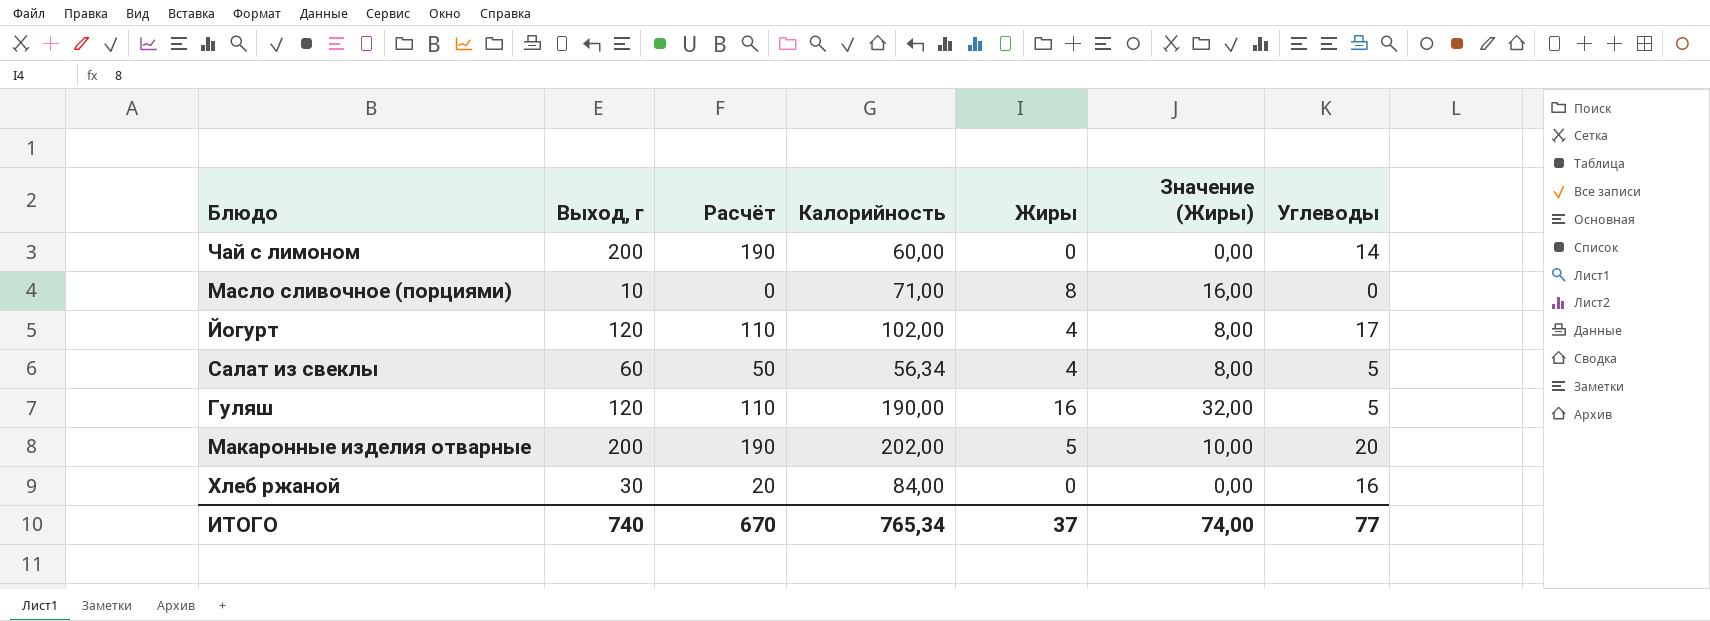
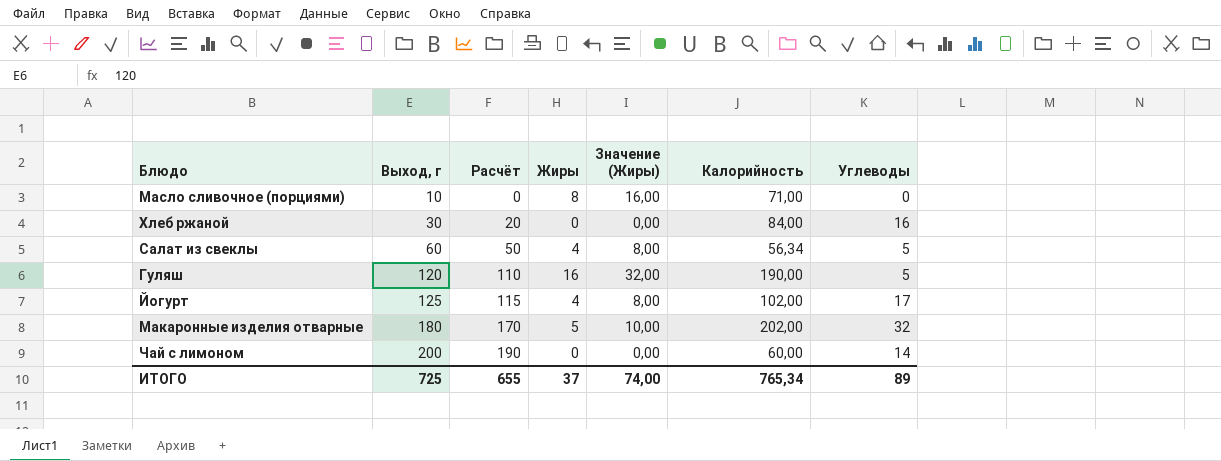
row order: none -> Выход, г ascending
column Калорийность | position: 4 -> 6
Йогурт | Выход, г: 120 -> 125
Йогурт | Расчёт: 110 -> 115
Макаронные изделия отварные | Выход, г: 200 -> 180
Макаронные изделия отварные | Расчёт: 190 -> 170
Макаронные изделия отварные | Углеводы: 20 -> 32
ИТОГО | Выход, г: 740 -> 725
ИТОГО | Расчёт: 670 -> 655
ИТОГО | Углеводы: 77 -> 89

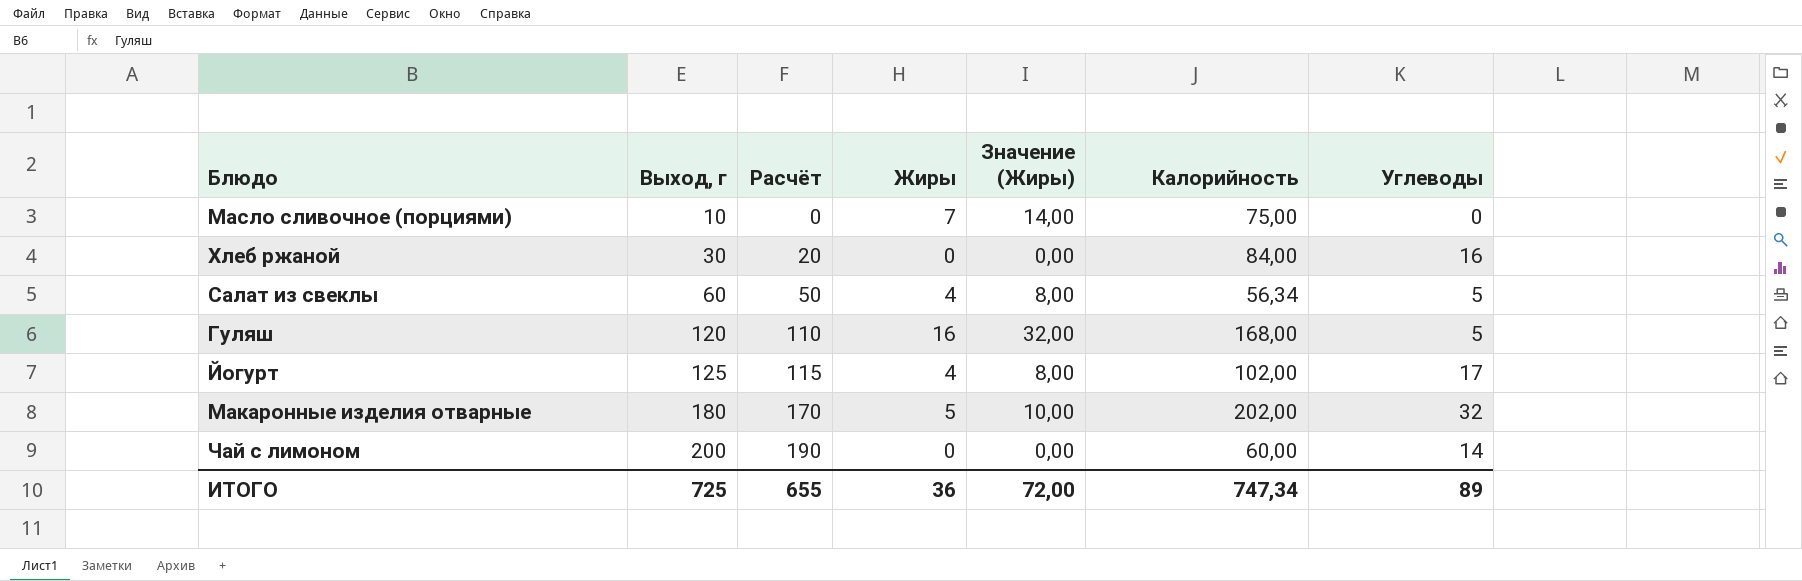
Масло сливочное (порциями) | Жиры: 8 -> 7
Масло сливочное (порциями) | Значение (Жиры): 16,00 -> 14,00
Масло сливочное (порциями) | Калорийность: 71,00 -> 75,00
Гуляш | Калорийность: 190,00 -> 168,00
ИТОГО | Жиры: 37 -> 36
ИТОГО | Значение (Жиры): 74,00 -> 72,00
ИТОГО | Калорийность: 765,34 -> 747,34

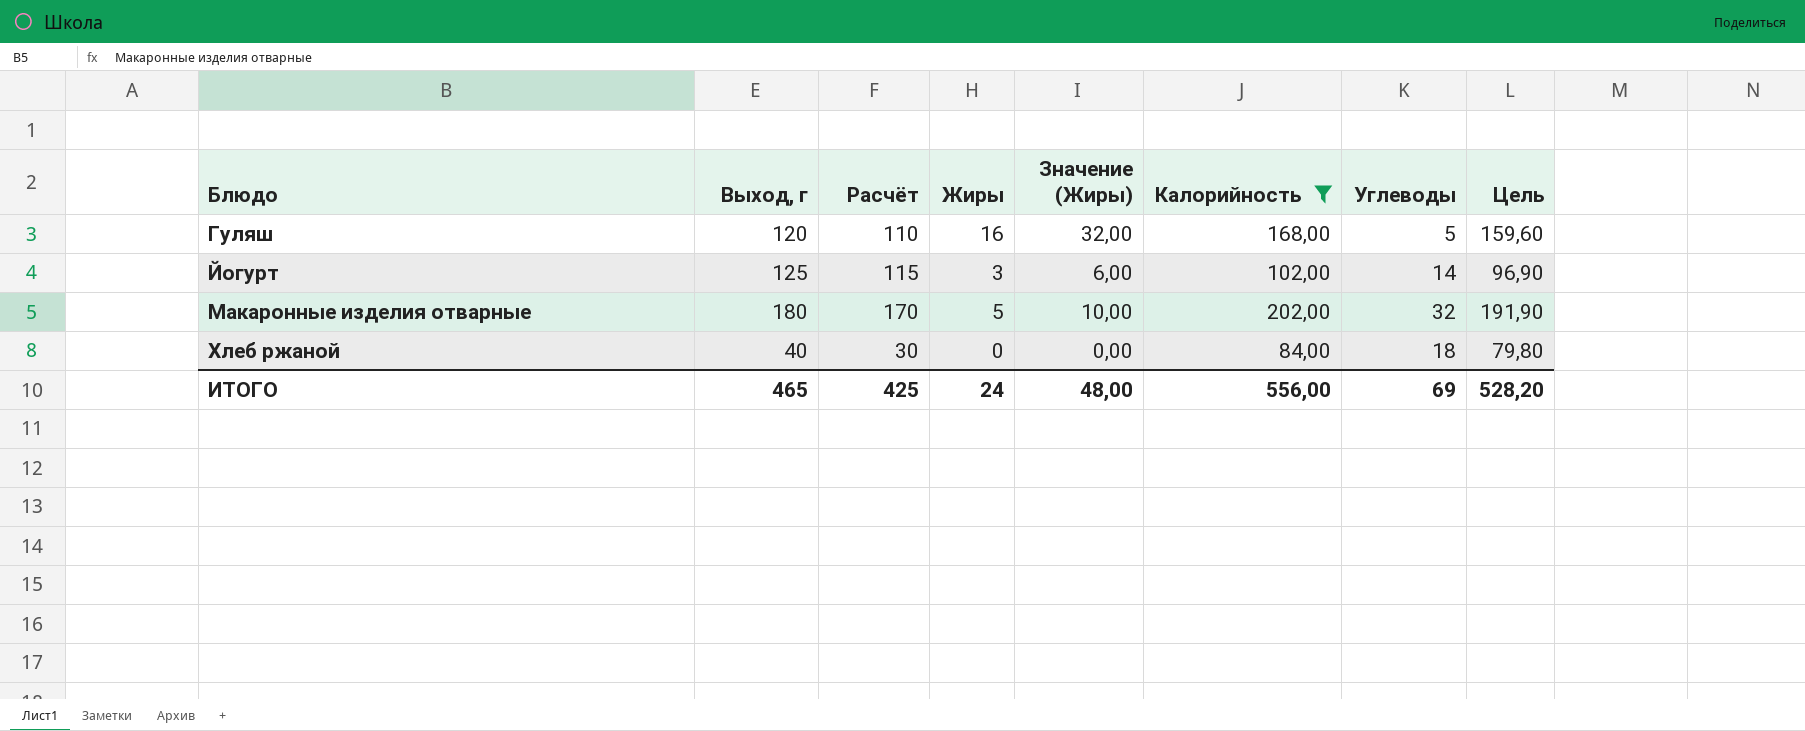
filter: none -> Калорийность >= 84,00
row order: Выход, г ascending -> Блюдо ascending
column Цель | formula: none -> [Калорийность] * 0,95
Йогурт | Жиры: 4 -> 3
Йогурт | Значение (Жиры): 8,00 -> 6,00
Йогурт | Углеводы: 17 -> 14
Хлеб ржаной | Выход, г: 30 -> 40
Хлеб ржаной | Расчёт: 20 -> 30
Хлеб ржаной | Углеводы: 16 -> 18
ИТОГО | Выход, г: 725 -> 465
ИТОГО | Расчёт: 655 -> 425
ИТОГО | Жиры: 36 -> 24
ИТОГО | Значение (Жиры): 72,00 -> 48,00
ИТОГО | Калорийность: 747,34 -> 556,00
ИТОГО | Углеводы: 89 -> 69

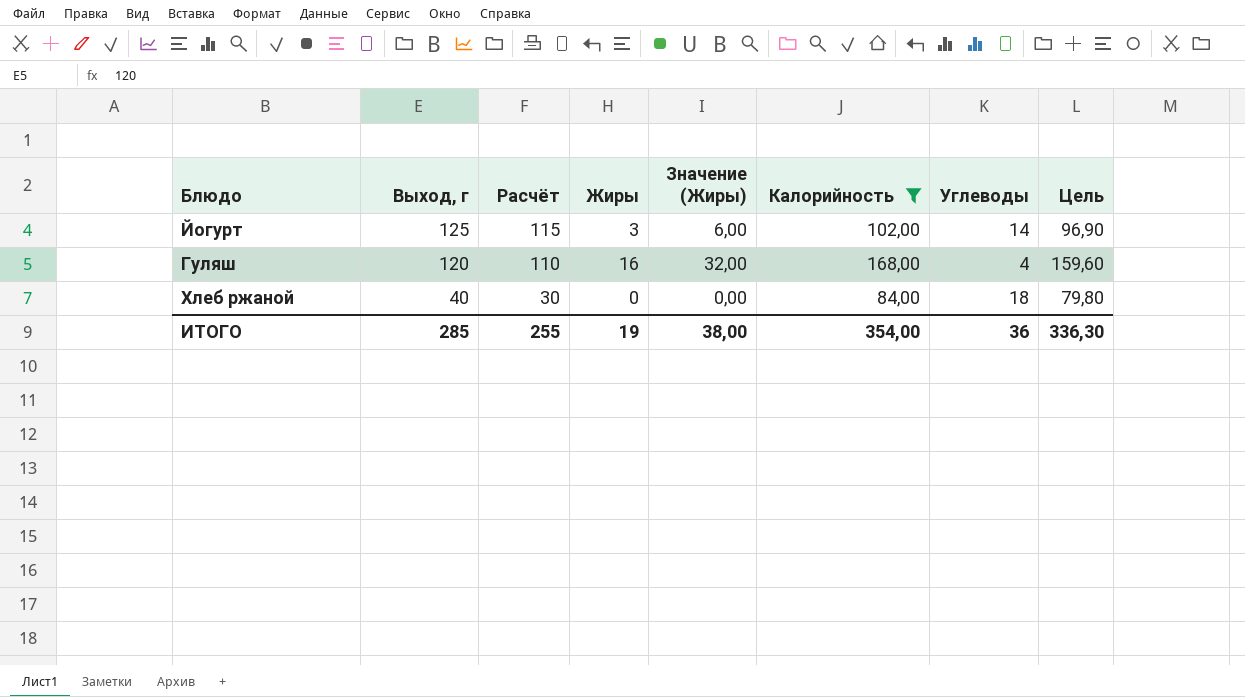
row order: Блюдо ascending -> Выход, г descending
row Макаронные изделия отварные: 180 | 170 | 5 | 10,00 | 202,00 | 32 | 191,90 -> none
Гуляш | Углеводы: 5 -> 4
ИТОГО | Выход, г: 465 -> 285
ИТОГО | Расчёт: 425 -> 255
ИТОГО | Жиры: 24 -> 19
ИТОГО | Значение (Жиры): 48,00 -> 38,00
ИТОГО | Калорийность: 556,00 -> 354,00
ИТОГО | Углеводы: 69 -> 36
ИТОГО | Цель: 528,20 -> 336,30

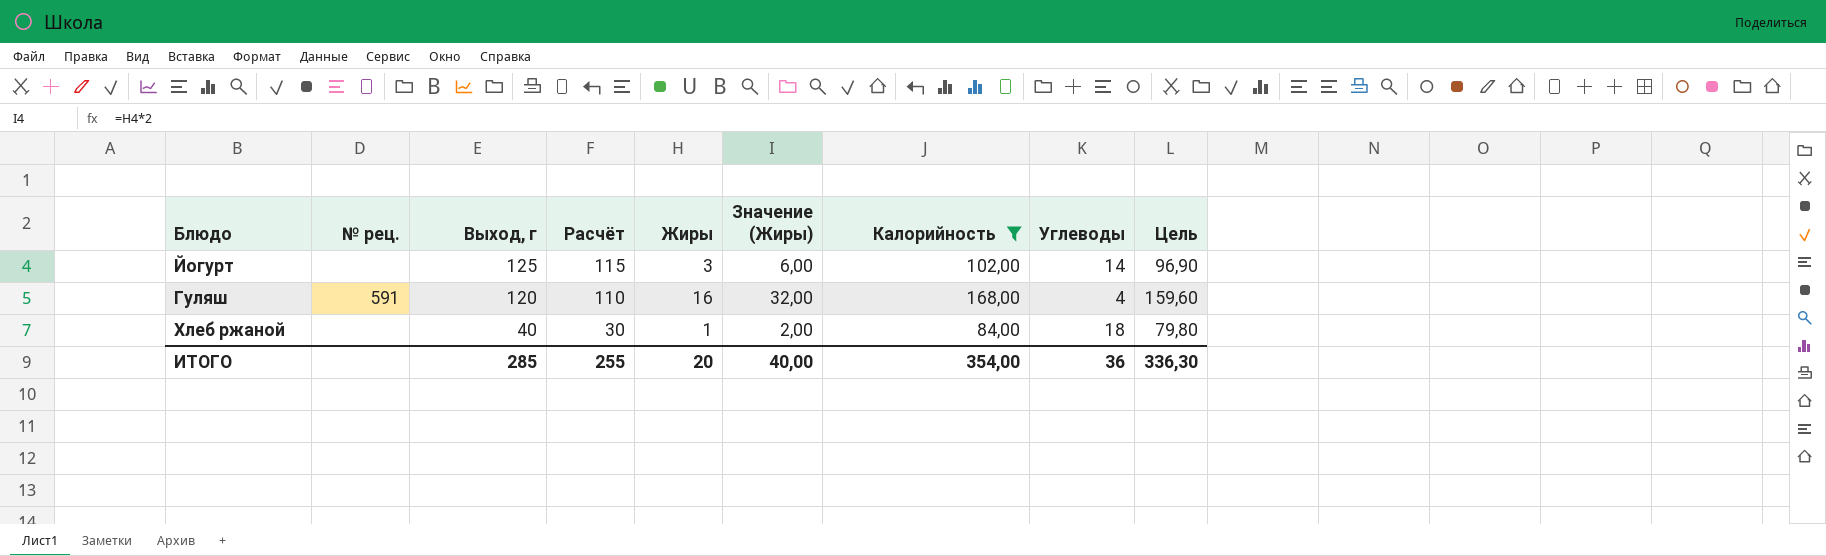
column № рец. | position: none -> 2
Хлеб ржаной | Жиры: 0 -> 1
Хлеб ржаной | Значение (Жиры): 0,00 -> 2,00
ИТОГО | Жиры: 19 -> 20
ИТОГО | Значение (Жиры): 38,00 -> 40,00

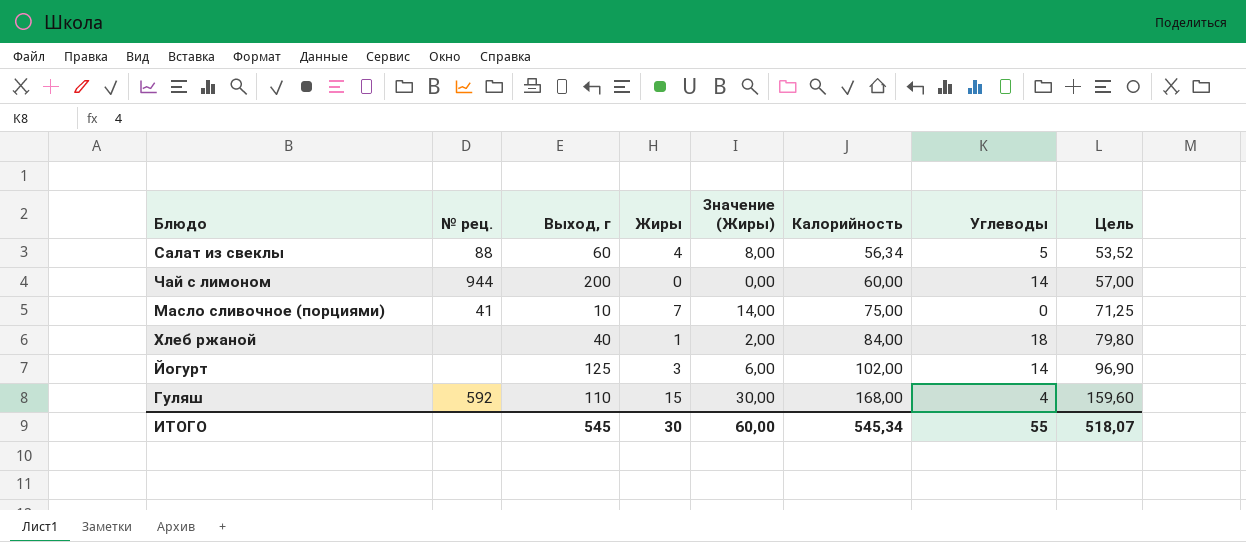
filter: Калорийность >= 84,00 -> none
row order: Выход, г descending -> Калорийность ascending
column Расчёт | formula: [Выход, г] - 10 -> none
Гуляш | № рец.: 591 -> 592
Гуляш | Выход, г: 120 -> 110
Гуляш | Жиры: 16 -> 15
Гуляш | Значение (Жиры): 32,00 -> 30,00
ИТОГО | Выход, г: 285 -> 545
ИТОГО | Жиры: 20 -> 30
ИТОГО | Значение (Жиры): 40,00 -> 60,00
ИТОГО | Калорийность: 354,00 -> 545,34
ИТОГО | Углеводы: 36 -> 55
ИТОГО | Цель: 336,30 -> 518,07

